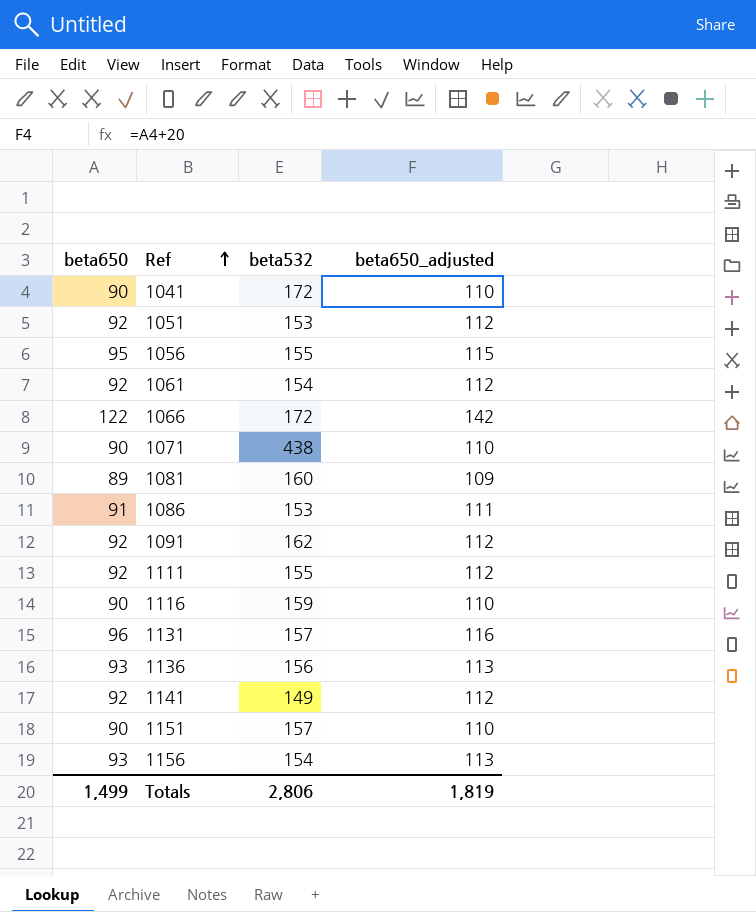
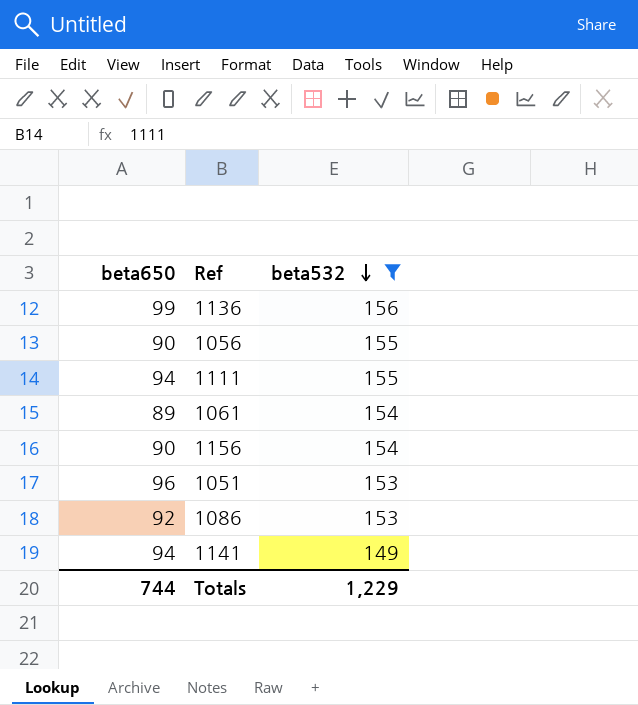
filter: none -> beta532 <= 156
row order: Ref ascending -> beta532 descending
column beta650_adjusted | formula: [beta650] + 20 -> none
1136 | beta650: 93 -> 99
1056 | beta650: 95 -> 90
1111 | beta650: 92 -> 94
1061 | beta650: 92 -> 89
1156 | beta650: 93 -> 90
1051 | beta650: 92 -> 96
1086 | beta650: 91 -> 92
1141 | beta650: 92 -> 94
Totals | beta650: 1,499 -> 744
Totals | beta532: 2,806 -> 1,229

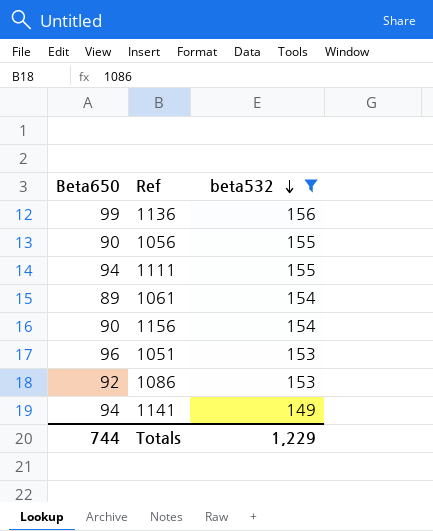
column name: beta650 -> Beta650

